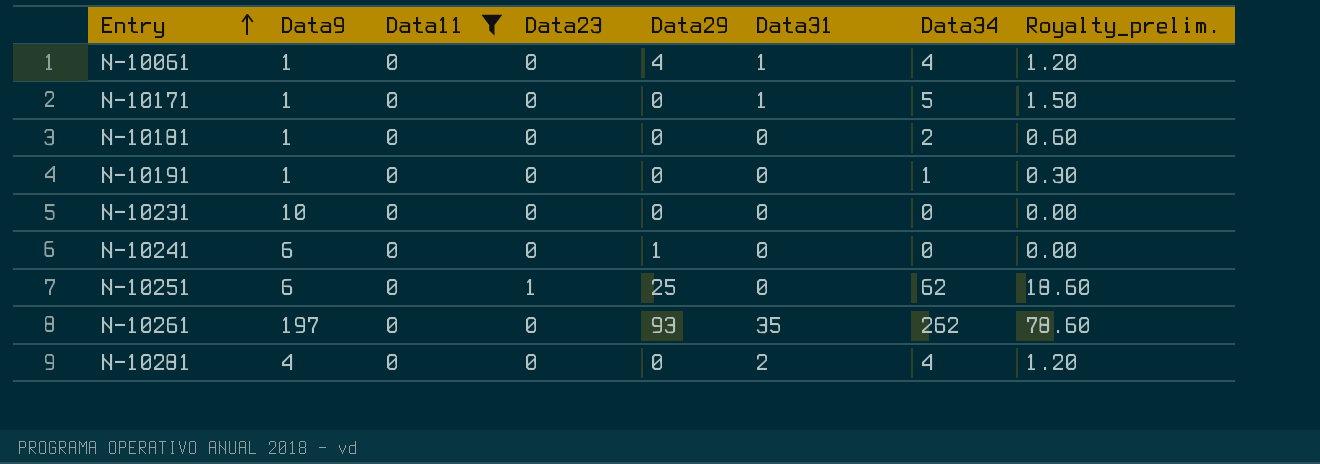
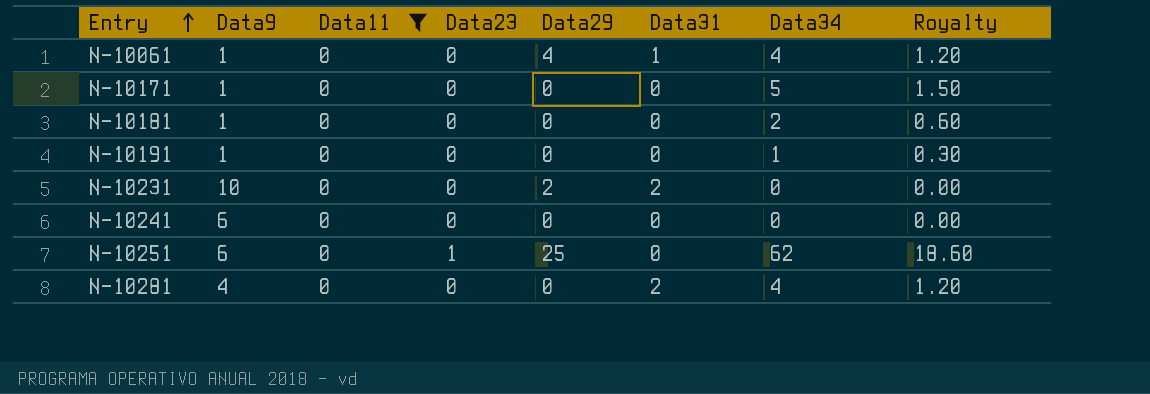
column name: Royalty_prelim. -> Royalty
row N-10261: 197 | 0 | 0 | 93 | 35 | 262 | 78.60 -> none
N-10171 | Data31: 1 -> 0
N-10231 | Data29: 0 -> 2
N-10231 | Data31: 0 -> 2
N-10241 | Data29: 1 -> 0

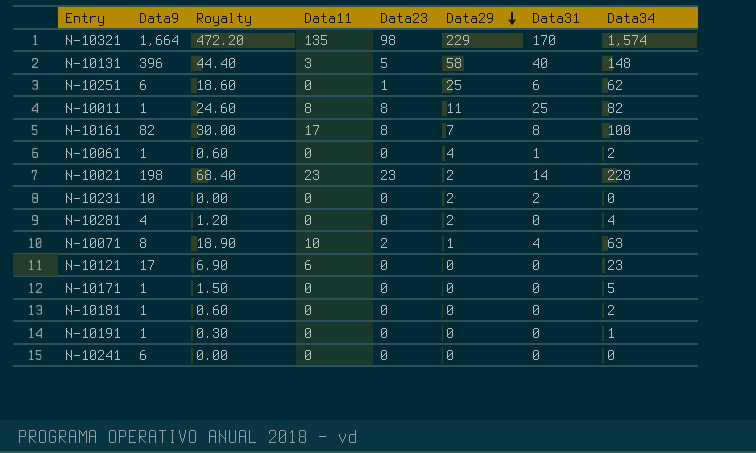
filter: Data11 = 0 -> none
row order: Entry ascending -> Data29 descending
column Royalty | position: 8 -> 3
N-10251 | Data31: 0 -> 6
N-10061 | Royalty: 1.20 -> 0.60
N-10061 | Data34: 4 -> 2
N-10281 | Data29: 0 -> 2
N-10281 | Data31: 2 -> 0

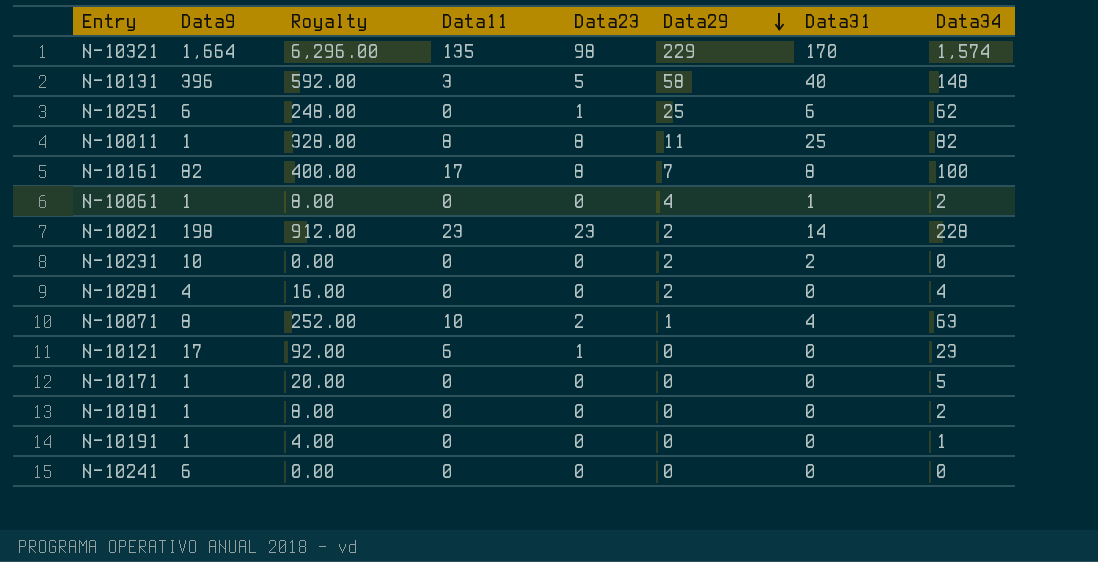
column Royalty | formula: [Data34] * 0.3 -> [Data34] * 4
N-10121 | Data23: 0 -> 1

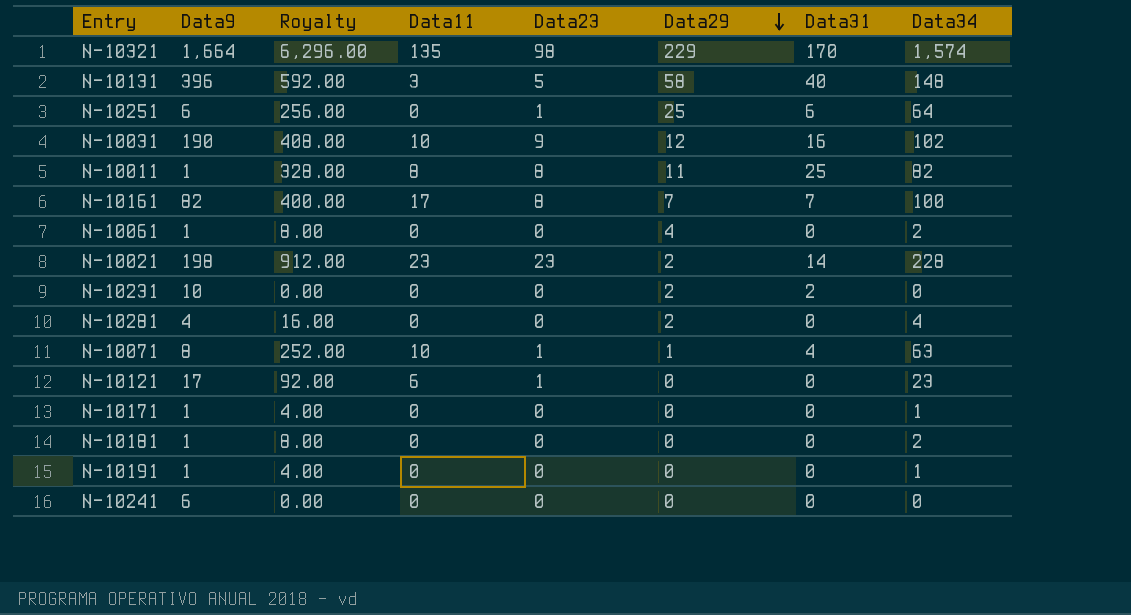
N-10251 | Royalty: 248.00 -> 256.00
N-10251 | Data34: 62 -> 64
row N-10031: none -> 190 | 408.00 | 10 | 9 | 12 | 16 | 102
N-10161 | Data31: 8 -> 7
N-10061 | Data31: 1 -> 0
N-10071 | Data23: 2 -> 1
N-10171 | Royalty: 20.00 -> 4.00
N-10171 | Data34: 5 -> 1

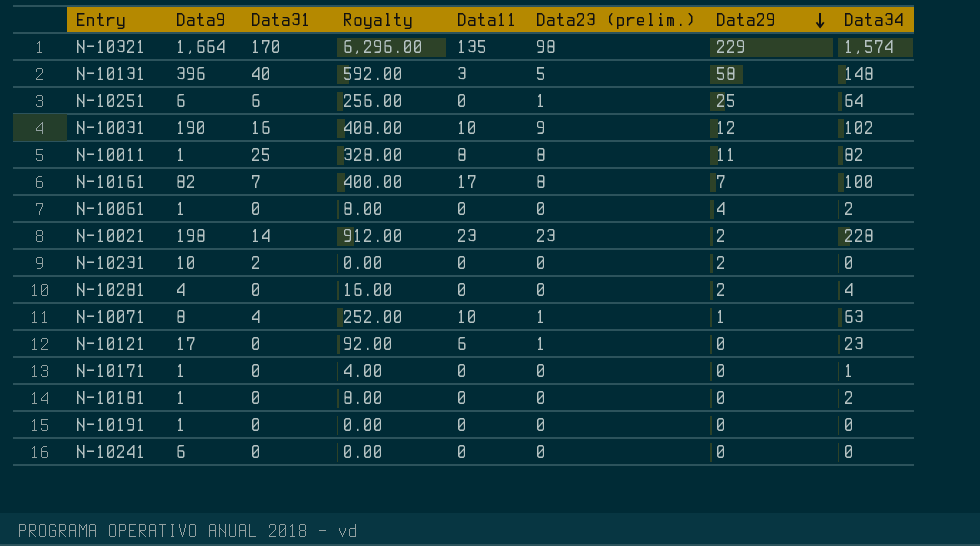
column Data31 | position: 7 -> 3
column name: Data23 -> Data23 (prelim.)
N-10191 | Royalty: 4.00 -> 0.00
N-10191 | Data34: 1 -> 0

